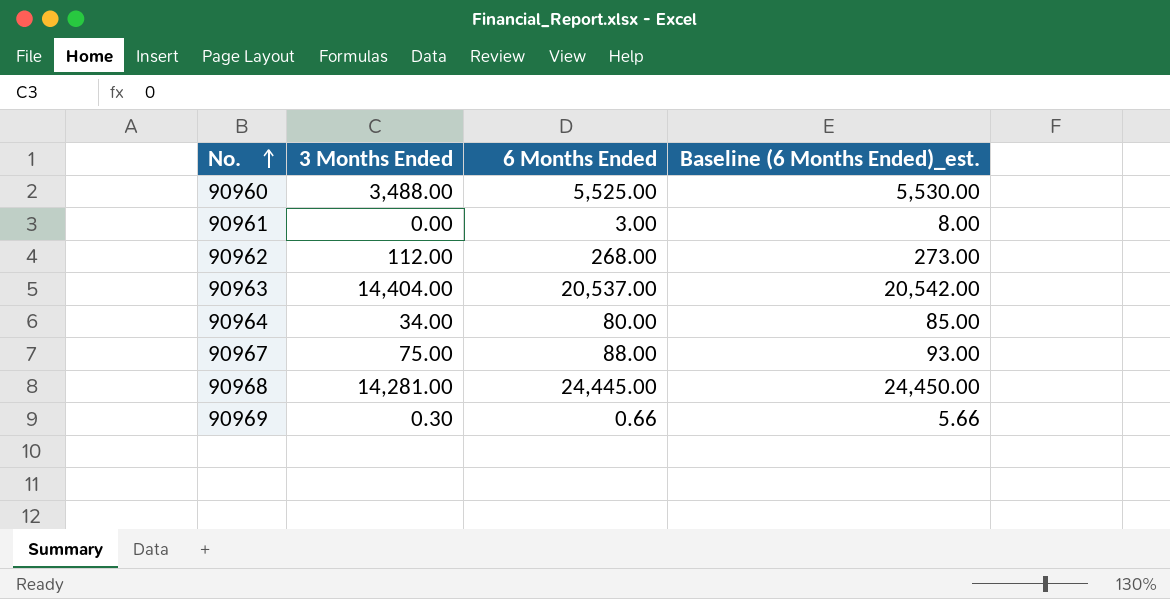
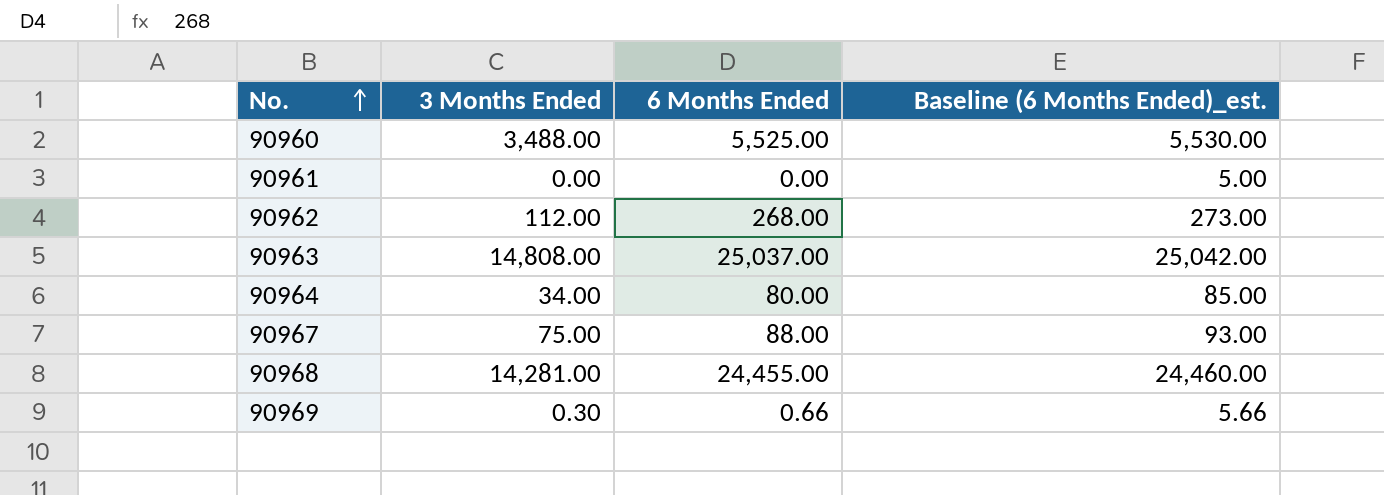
90961 | 6 Months Ended: 3.00 -> 0.00
90961 | Baseline (6 Months Ended)_est.: 8.00 -> 5.00
90963 | 3 Months Ended: 14,404.00 -> 14,808.00
90963 | 6 Months Ended: 20,537.00 -> 25,037.00
90963 | Baseline (6 Months Ended)_est.: 20,542.00 -> 25,042.00
90968 | 6 Months Ended: 24,445.00 -> 24,455.00
90968 | Baseline (6 Months Ended)_est.: 24,450.00 -> 24,460.00

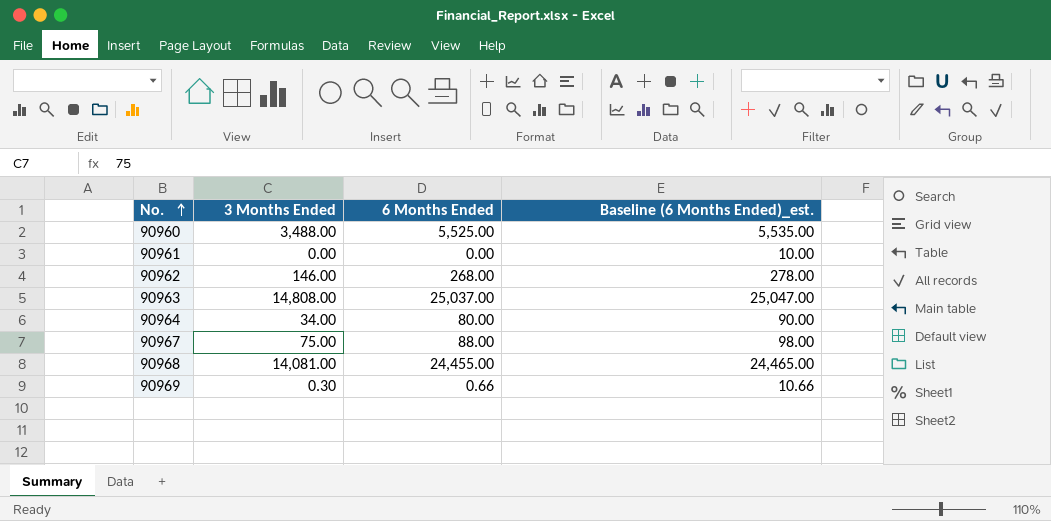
column Baseline (6 Months Ended)_est. | formula: [6 Months Ended] + 5 -> [6 Months Ended] + 10
90962 | 3 Months Ended: 112.00 -> 146.00
90968 | 3 Months Ended: 14,281.00 -> 14,081.00

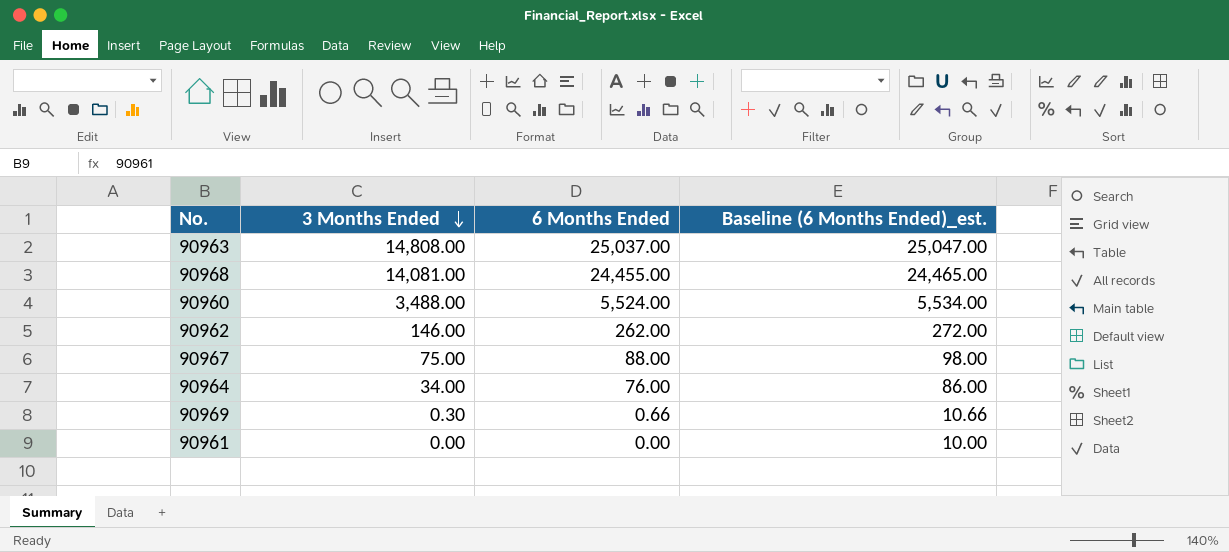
row order: No. ascending -> 3 Months Ended descending
90960 | 6 Months Ended: 5,525.00 -> 5,524.00
90960 | Baseline (6 Months Ended)_est.: 5,535.00 -> 5,534.00
90962 | 6 Months Ended: 268.00 -> 262.00
90962 | Baseline (6 Months Ended)_est.: 278.00 -> 272.00
90964 | 6 Months Ended: 80.00 -> 76.00
90964 | Baseline (6 Months Ended)_est.: 90.00 -> 86.00

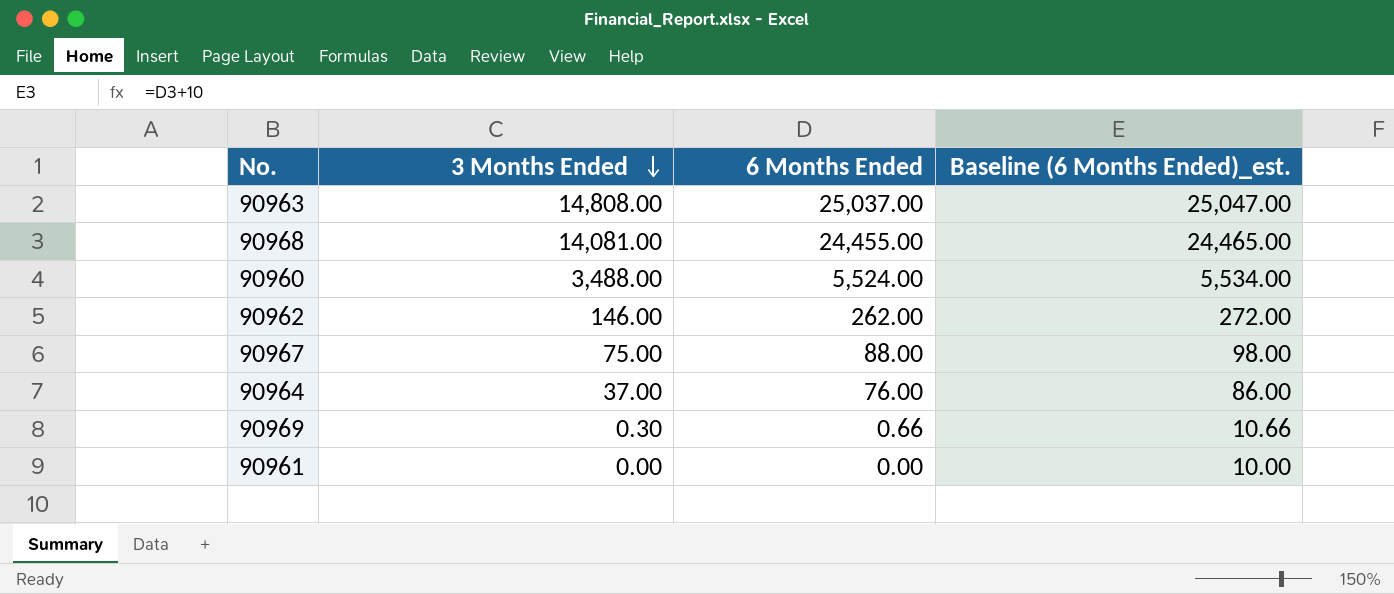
90964 | 3 Months Ended: 34.00 -> 37.00

